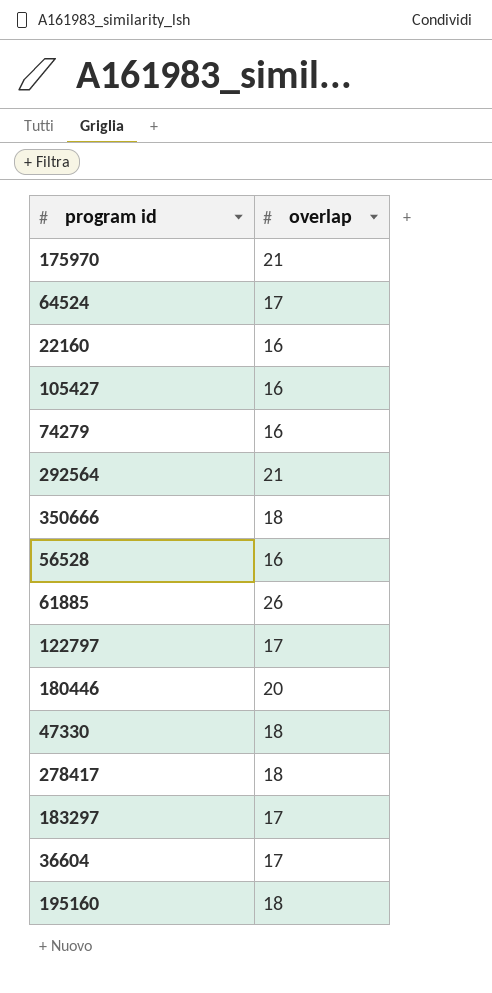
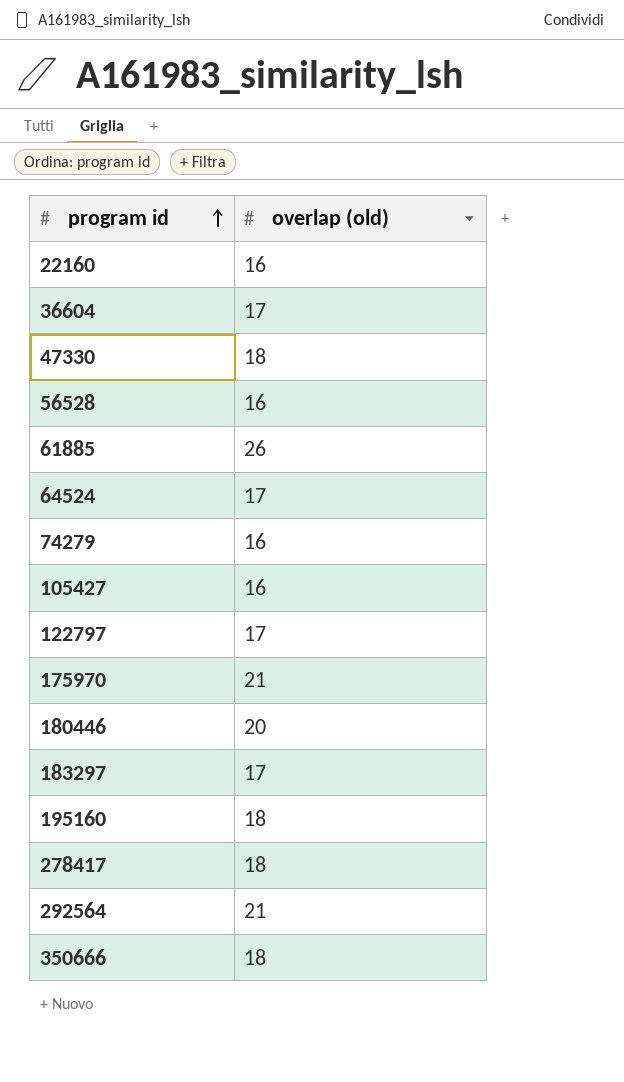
row order: none -> program id ascending
column name: overlap -> overlap (old)

